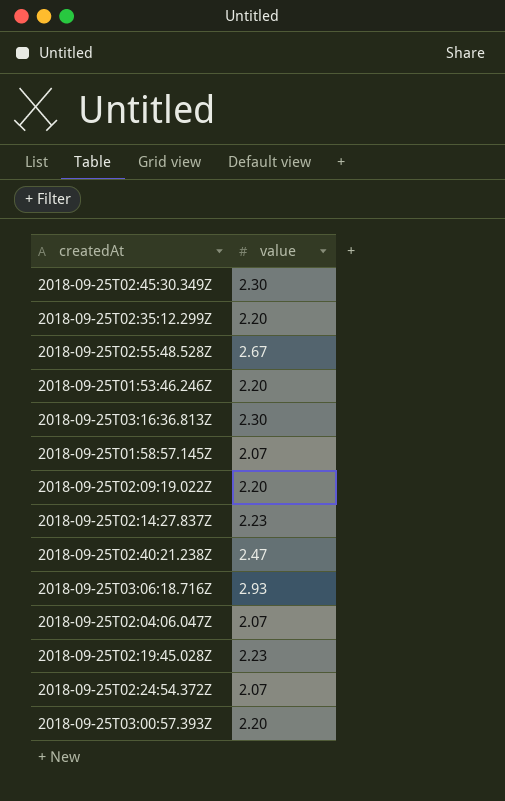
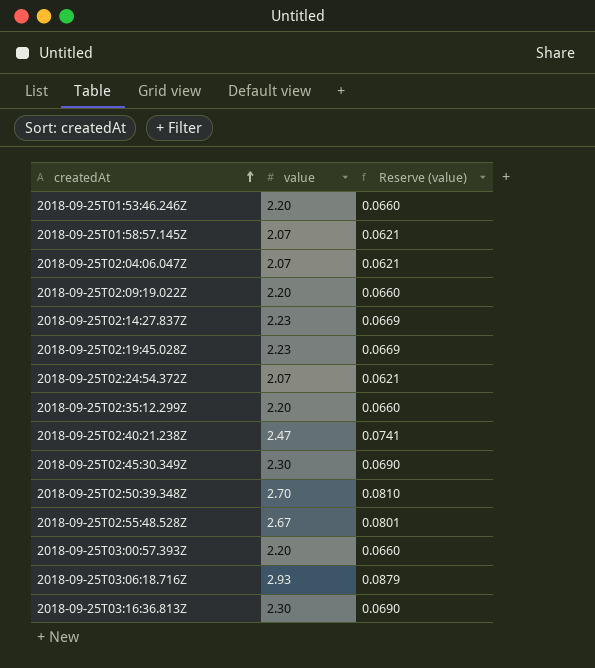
row order: none -> createdAt ascending
column Reserve (value) | formula: none -> [value] * 0.03
row 2018-09-25T02:50:39.348Z: none -> 2.70 | 0.0810

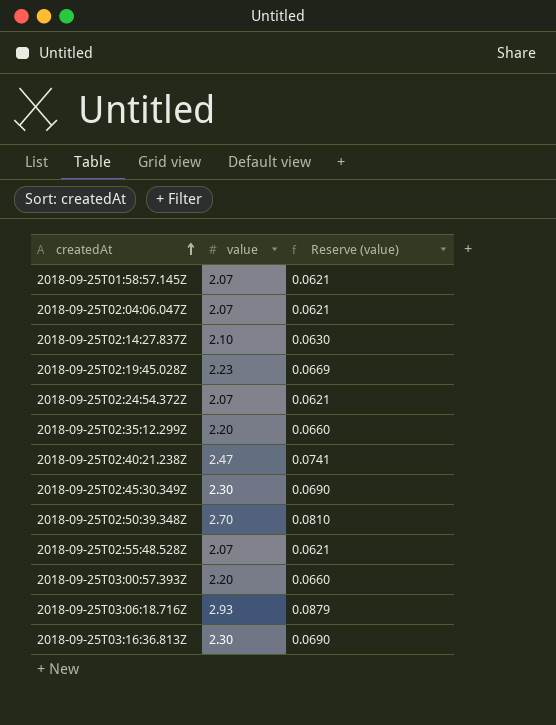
row 2018-09-25T01:53:46.246Z: 2.20 | 0.0660 -> none
row 2018-09-25T02:09:19.022Z: 2.20 | 0.0660 -> none
2018-09-25T02:14:27.837Z | value: 2.23 -> 2.10
2018-09-25T02:14:27.837Z | Reserve (value): 0.0669 -> 0.0630
2018-09-25T02:55:48.528Z | value: 2.67 -> 2.07
2018-09-25T02:55:48.528Z | Reserve (value): 0.0801 -> 0.0621

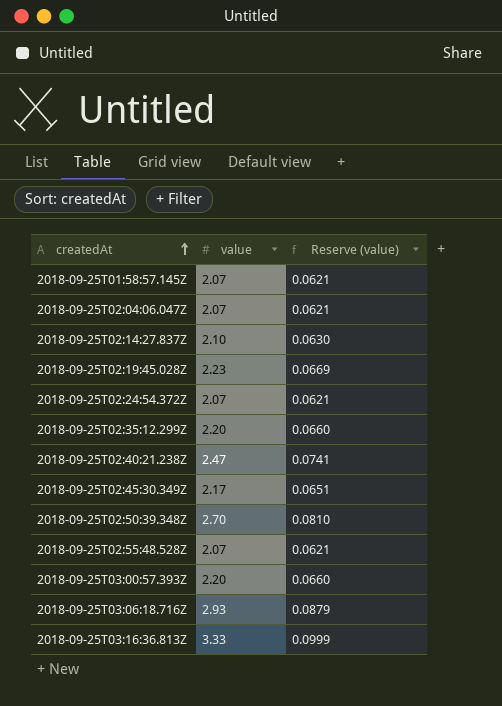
2018-09-25T02:45:30.349Z | value: 2.30 -> 2.17
2018-09-25T02:45:30.349Z | Reserve (value): 0.0690 -> 0.0651
2018-09-25T03:16:36.813Z | value: 2.30 -> 3.33
2018-09-25T03:16:36.813Z | Reserve (value): 0.0690 -> 0.0999

